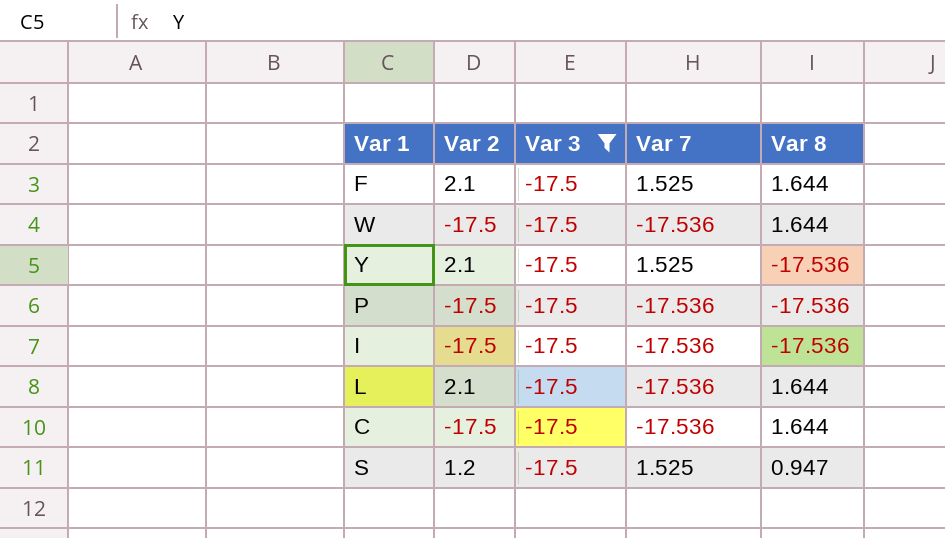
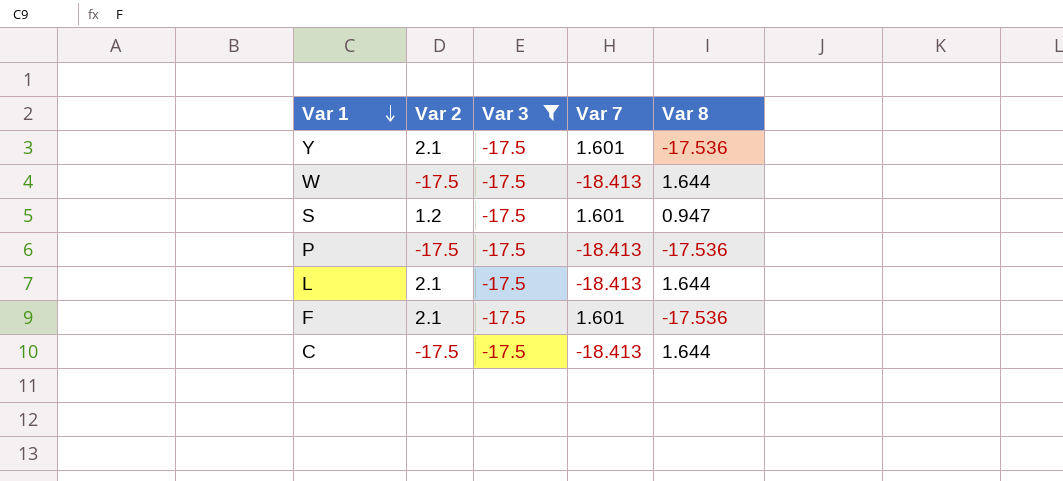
row order: none -> Var 1 descending
row I: -17.5 | -17.5 | -17.536 | -17.536 -> none
Y | Var 7: 1.525 -> 1.601
W | Var 7: -17.536 -> -18.413
S | Var 7: 1.525 -> 1.601
P | Var 7: -17.536 -> -18.413
L | Var 7: -17.536 -> -18.413
F | Var 7: 1.525 -> 1.601
F | Var 8: 1.644 -> -17.536
C | Var 7: -17.536 -> -18.413

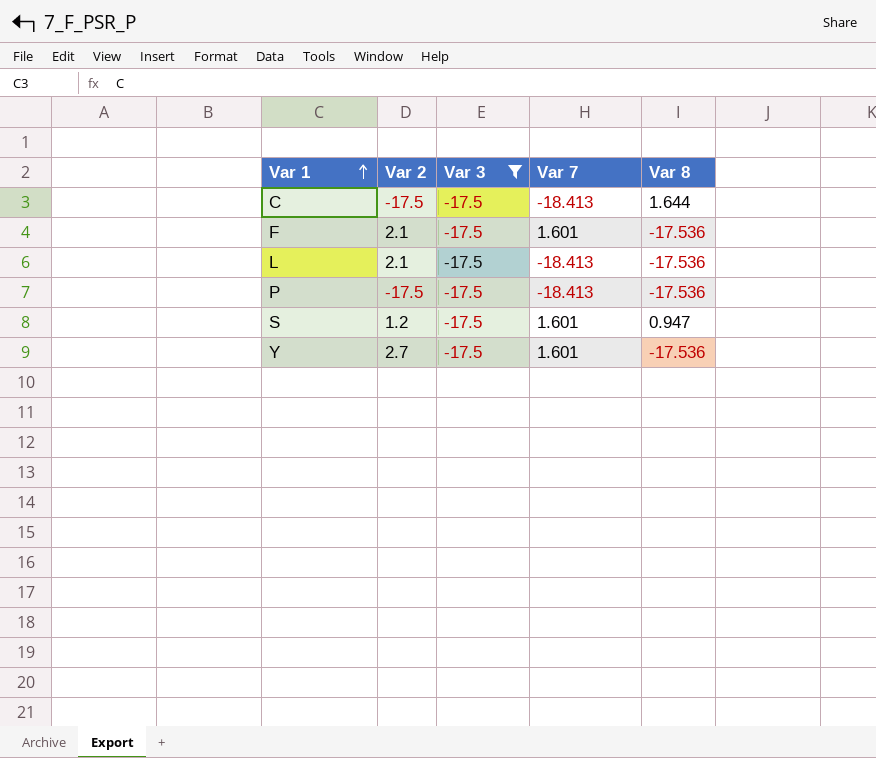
row order: Var 1 descending -> Var 1 ascending
row W: -17.5 | -17.5 | -18.413 | 1.644 -> none
L | Var 8: 1.644 -> -17.536
Y | Var 2: 2.1 -> 2.7

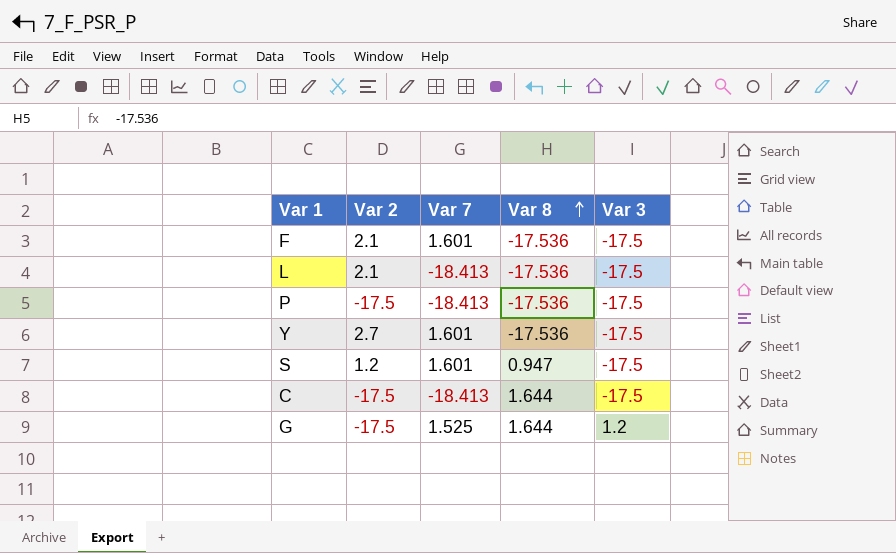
filter: Var 3 = -17.5 -> none
row order: Var 1 ascending -> Var 8 ascending
column Var 3 | position: 3 -> 5

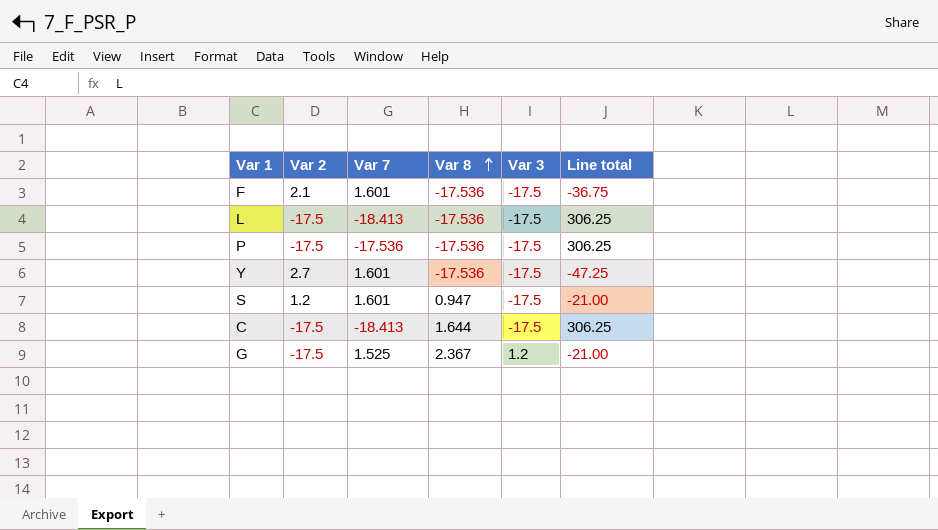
column Line total | formula: none -> [Var 2] * [Var 3]
L | Var 2: 2.1 -> -17.5
P | Var 7: -18.413 -> -17.536
G | Var 8: 1.644 -> 2.367

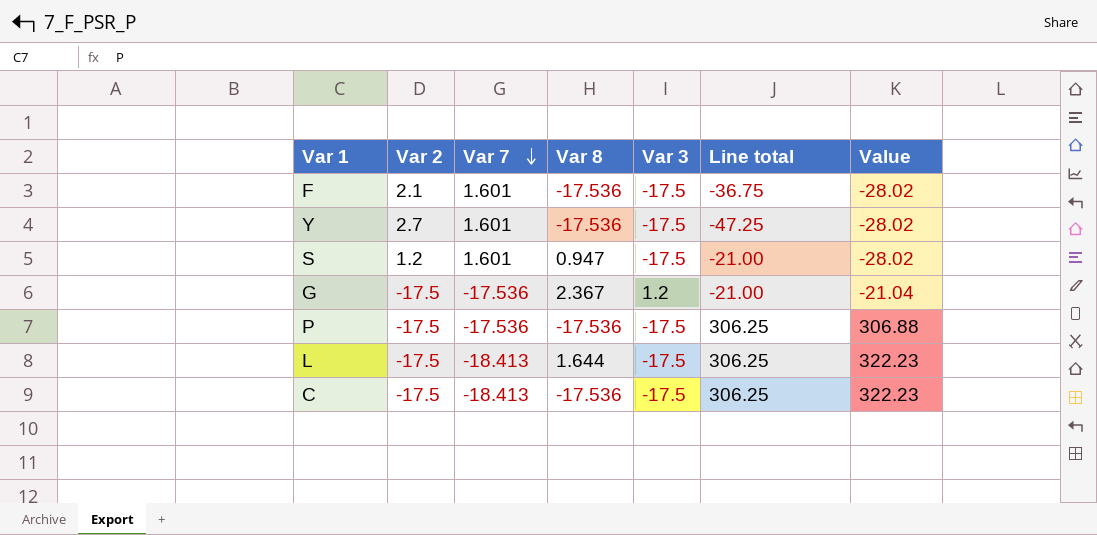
row order: Var 8 ascending -> Var 7 descending
column Value | formula: none -> [Var 7] * [Var 3]
G | Var 7: 1.525 -> -17.536
L | Var 8: -17.536 -> 1.644
C | Var 8: 1.644 -> -17.536

